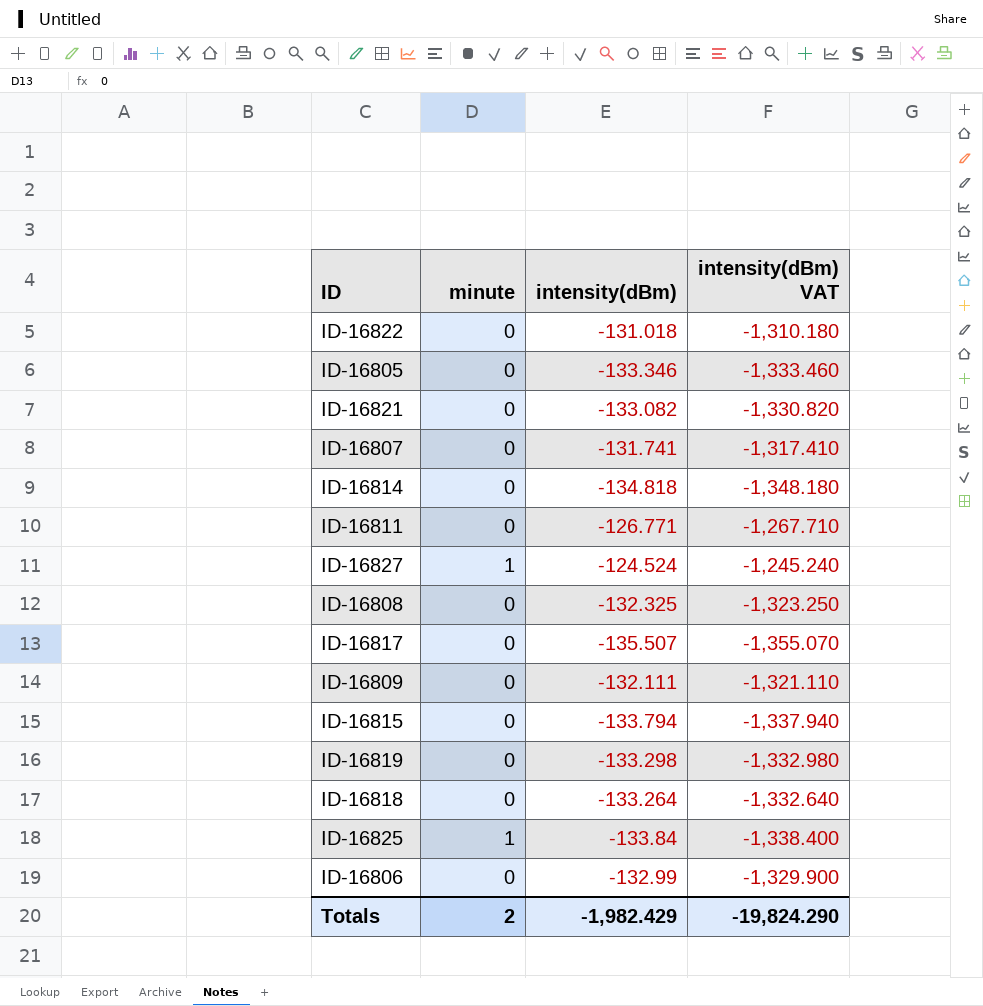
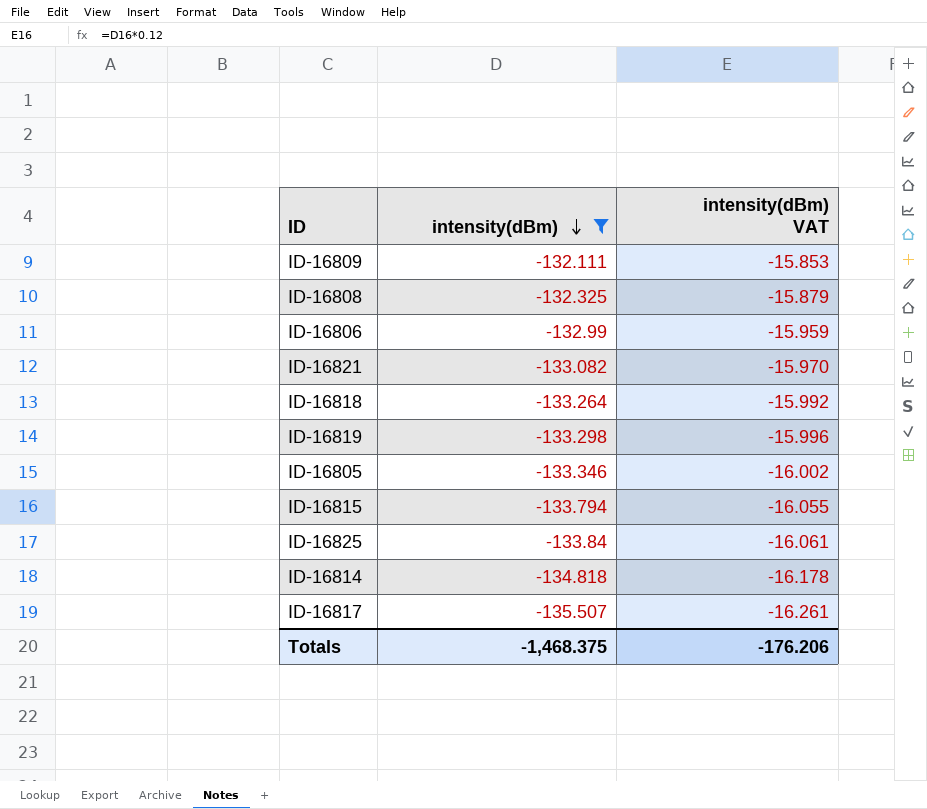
filter: none -> intensity(dBm) <= -132.111
row order: none -> intensity(dBm) descending
column minute | position: 2 -> none
column intensity(dBm) VAT | formula: [intensity(dBm)] * 10 -> [intensity(dBm)] * 0.12
Totals | intensity(dBm): -1,982.429 -> -1,468.375
Totals | intensity(dBm) VAT: -19,824.290 -> -176.206

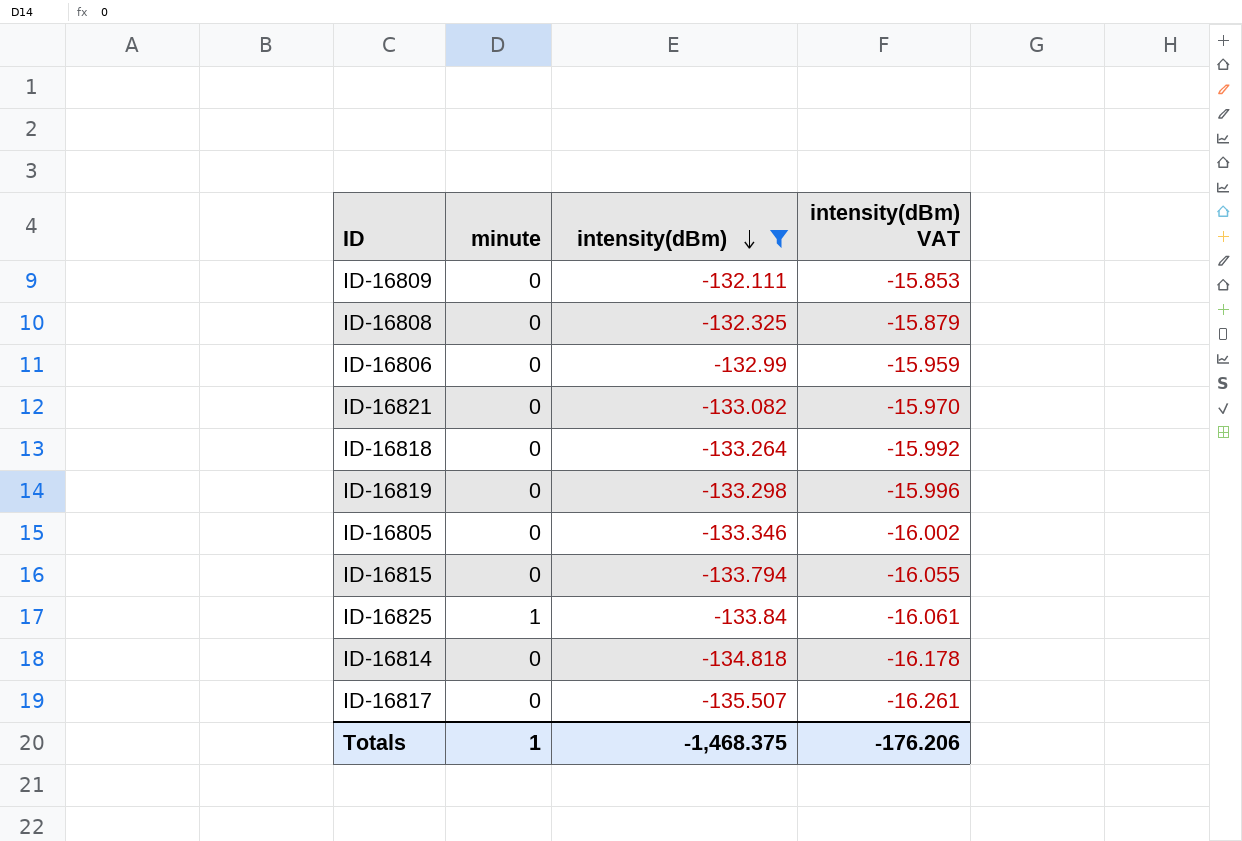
column minute | position: none -> 2

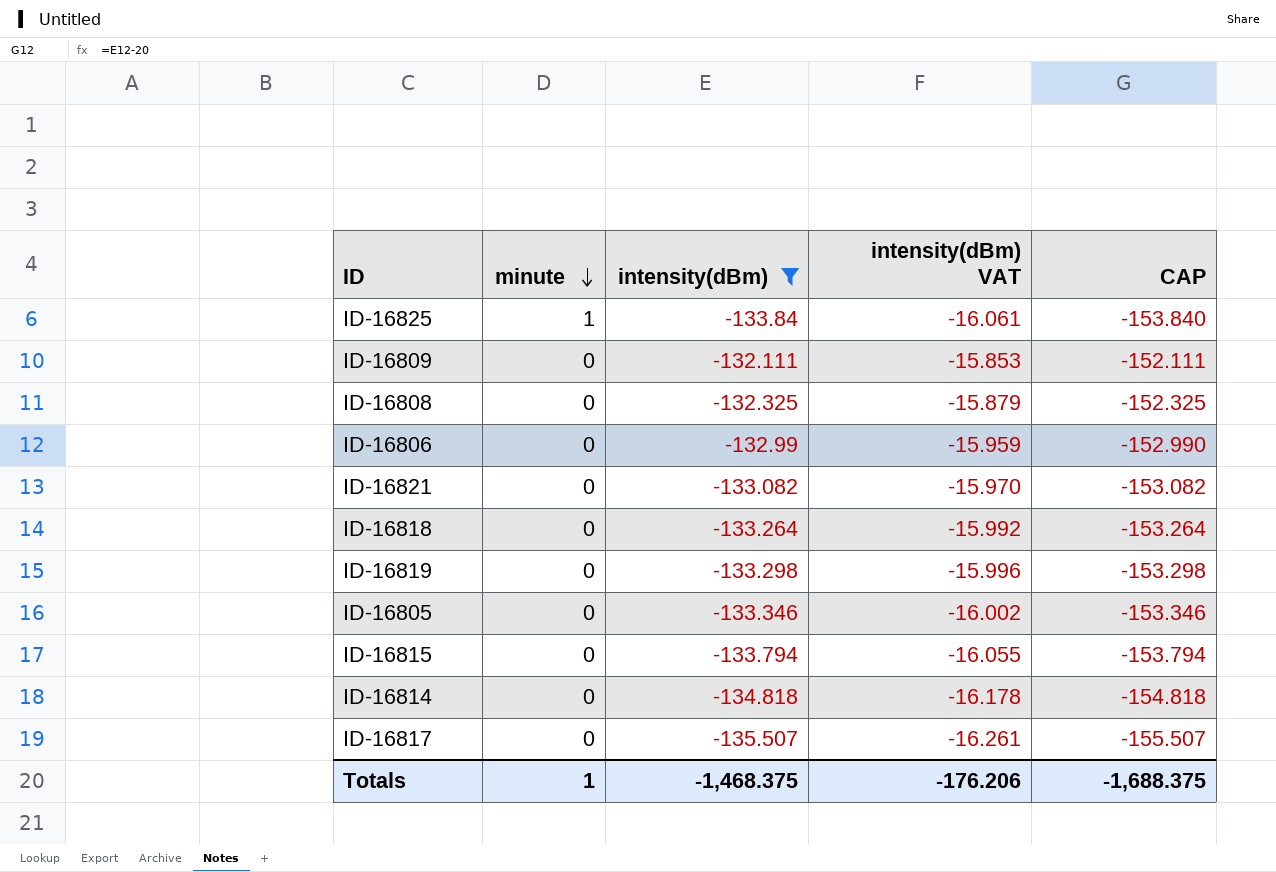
row order: intensity(dBm) descending -> minute descending
column CAP | formula: none -> [intensity(dBm)] - 20

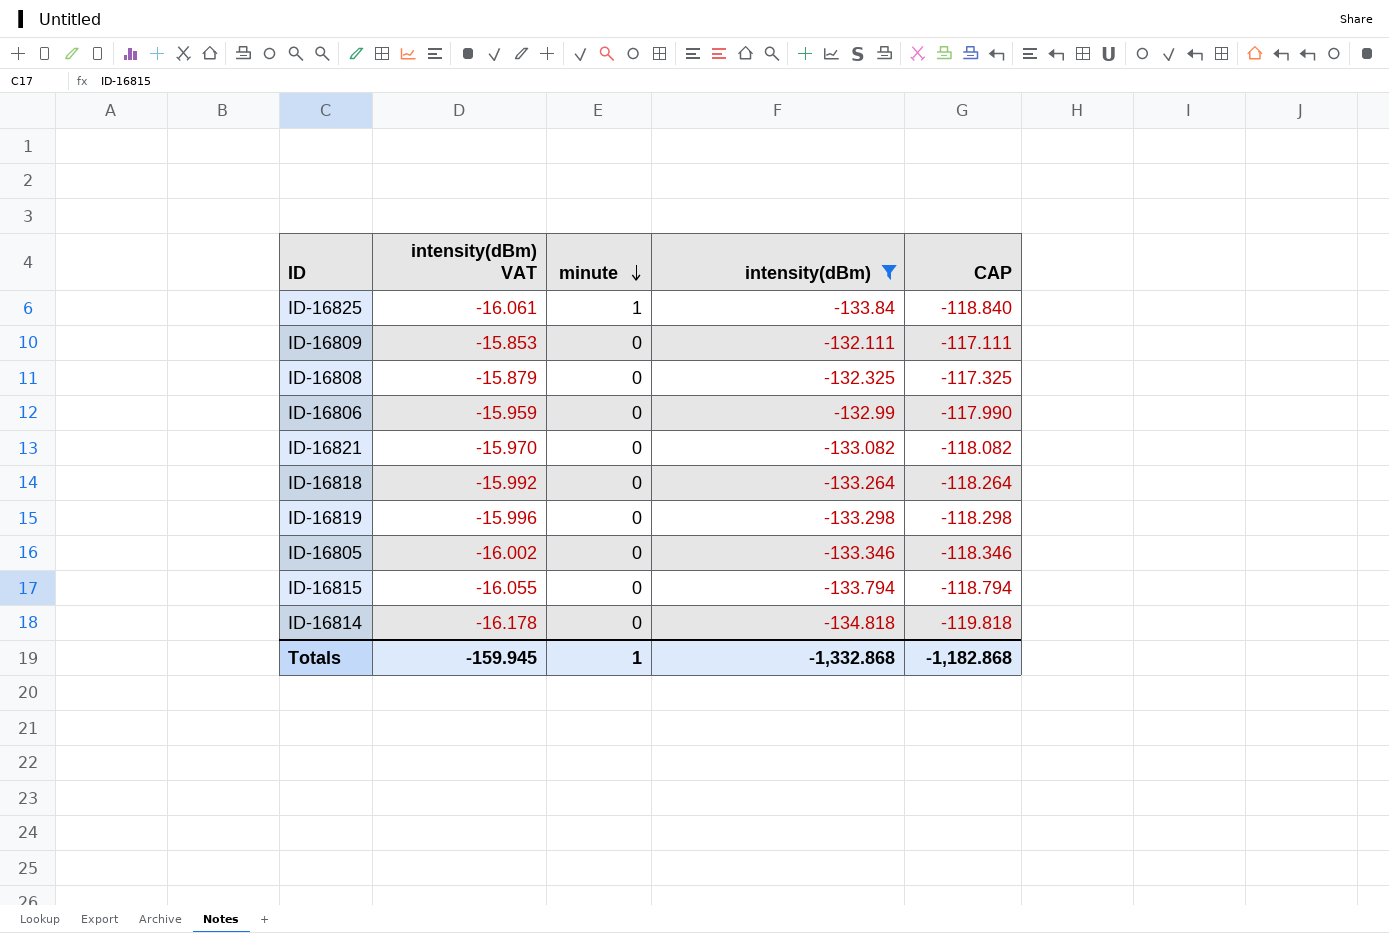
column intensity(dBm) VAT | position: 4 -> 2
column CAP | formula: [intensity(dBm)] - 20 -> [intensity(dBm)] + 15
row ID-16817: 0 | -135.507 | -16.261 | -155.507 -> none
Totals | intensity(dBm) VAT: -176.206 -> -159.945
Totals | intensity(dBm): -1,468.375 -> -1,332.868
Totals | CAP: -1,688.375 -> -1,182.868

